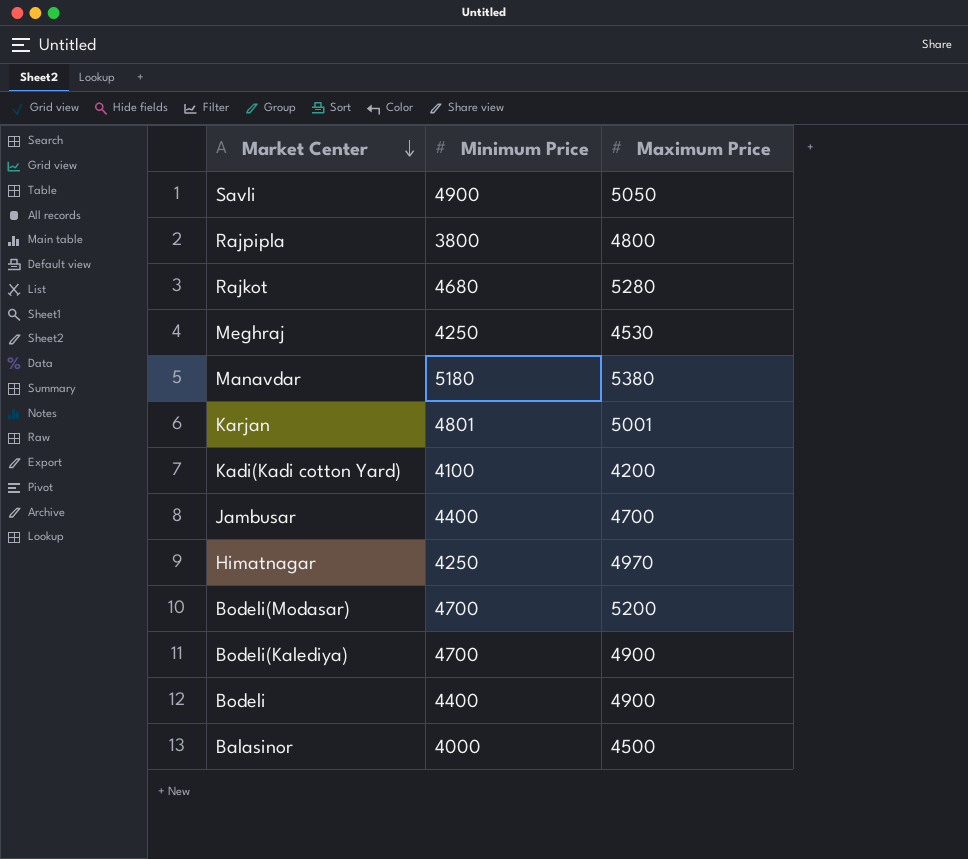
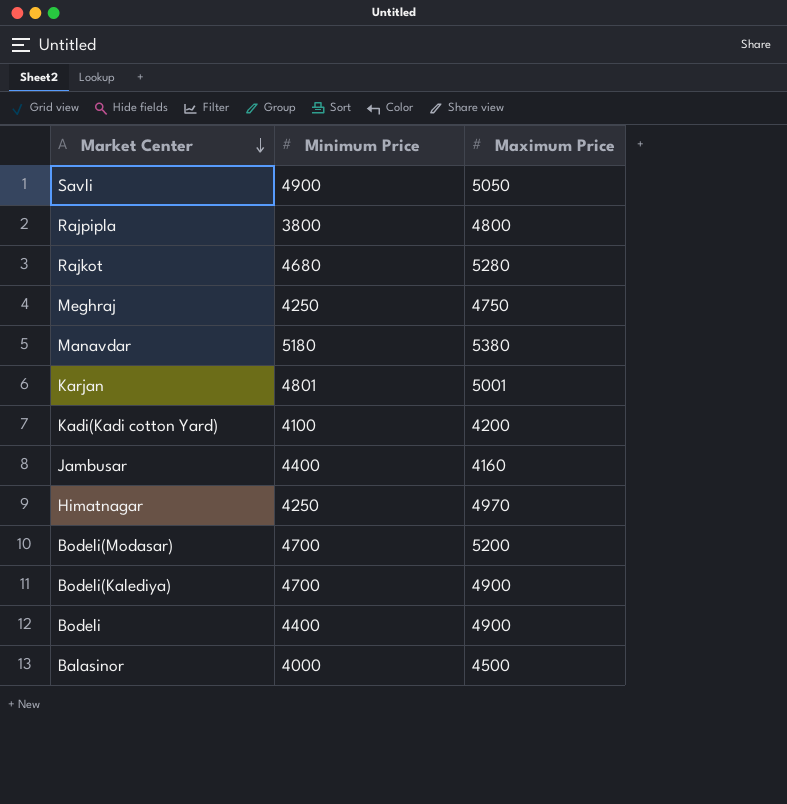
Meghraj | Maximum Price: 4530 -> 4750
Jambusar | Maximum Price: 4700 -> 4160

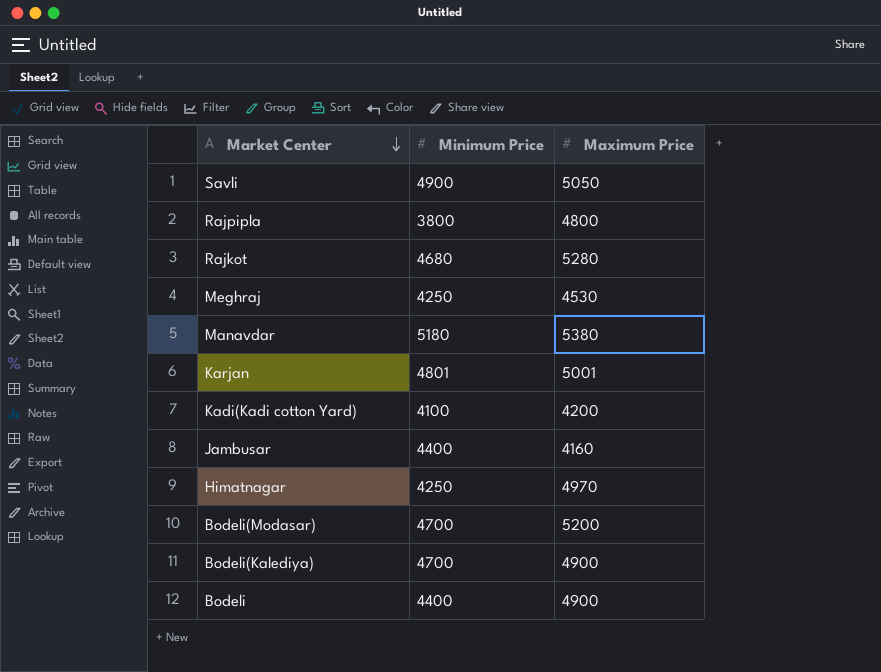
row Balasinor: 4000 | 4500 -> none
Meghraj | Maximum Price: 4750 -> 4530

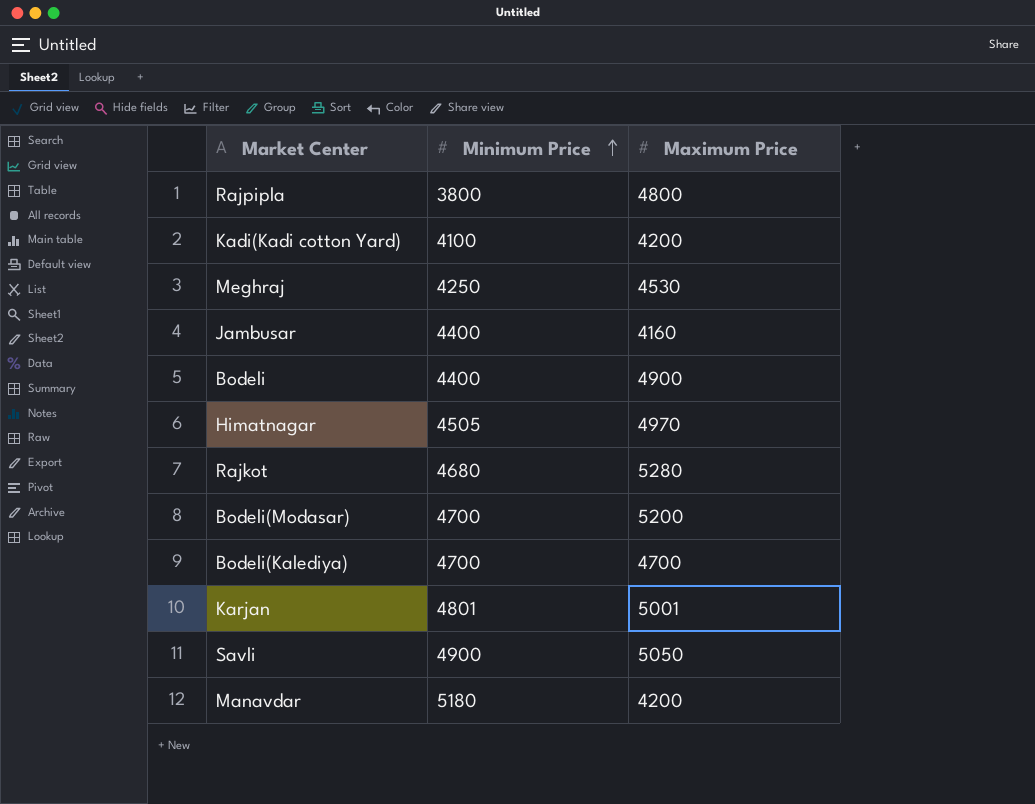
row order: Market Center descending -> Minimum Price ascending
Himatnagar | Minimum Price: 4250 -> 4505
Bodeli(Kalediya) | Maximum Price: 4900 -> 4700
Manavdar | Maximum Price: 5380 -> 4200

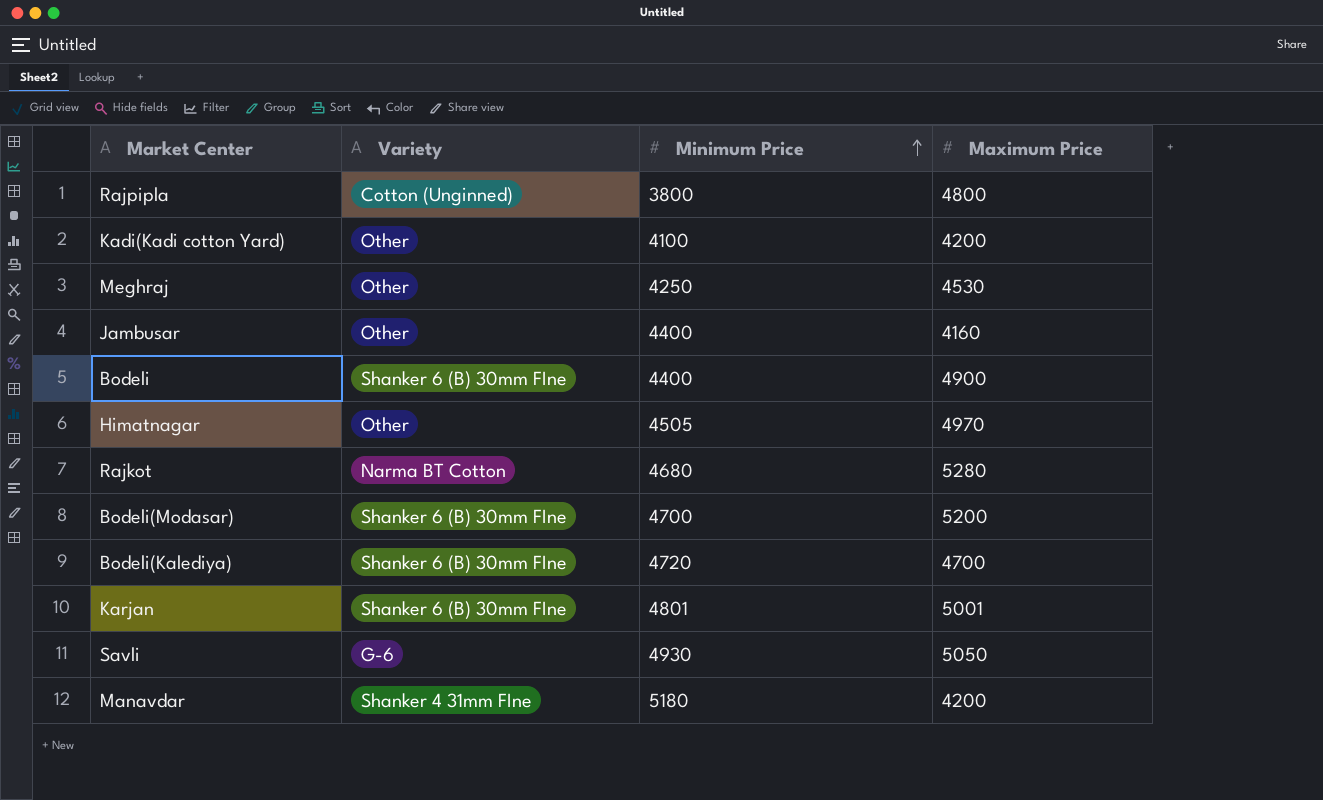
column Variety | position: none -> 2
Bodeli(Kalediya) | Minimum Price: 4700 -> 4720
Savli | Minimum Price: 4900 -> 4930

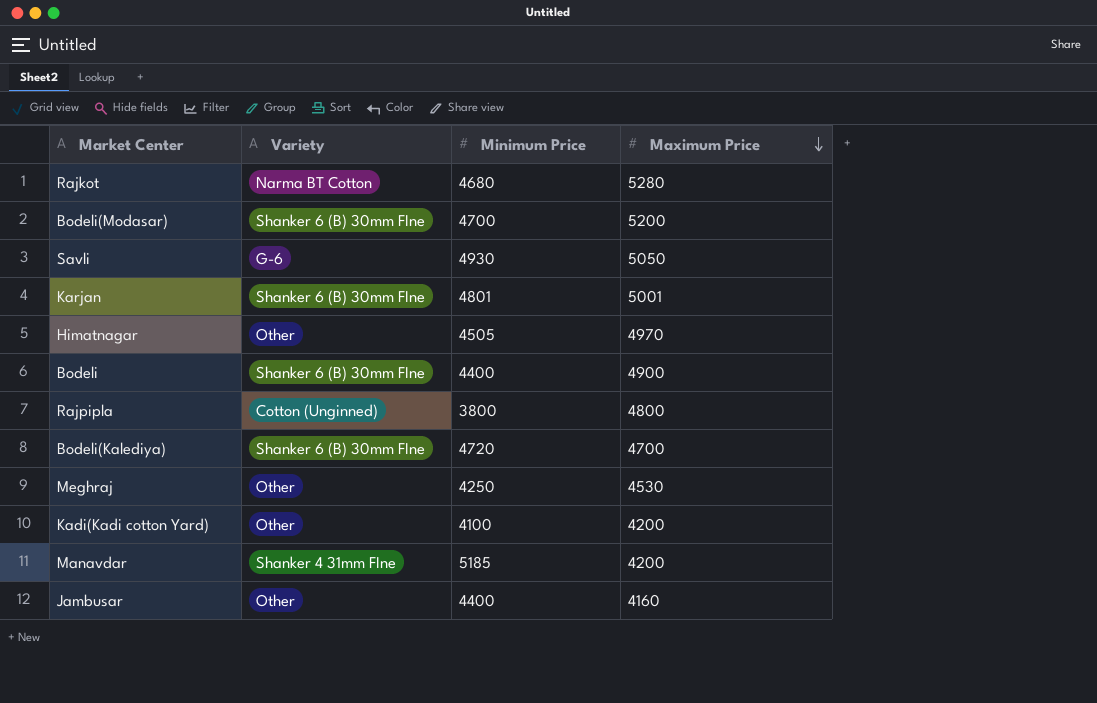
row order: Minimum Price ascending -> Maximum Price descending
Manavdar | Minimum Price: 5180 -> 5185

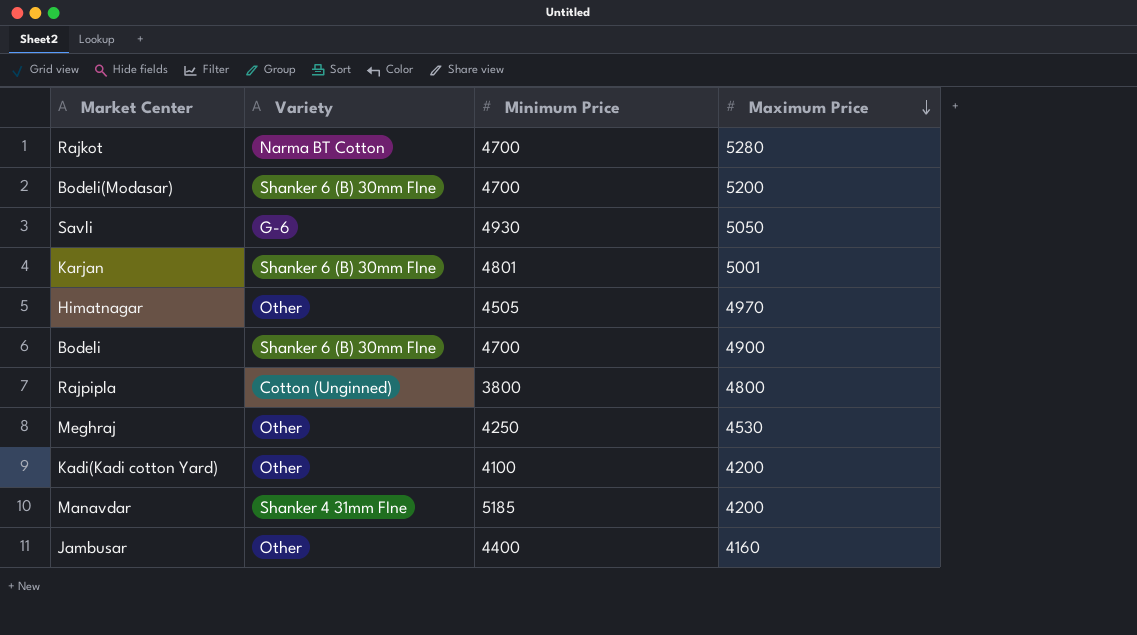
row Bodeli(Kalediya): Shanker 6 (B) 30mm FIne | 4720 | 4700 -> none
Rajkot | Minimum Price: 4680 -> 4700
Bodeli | Minimum Price: 4400 -> 4700

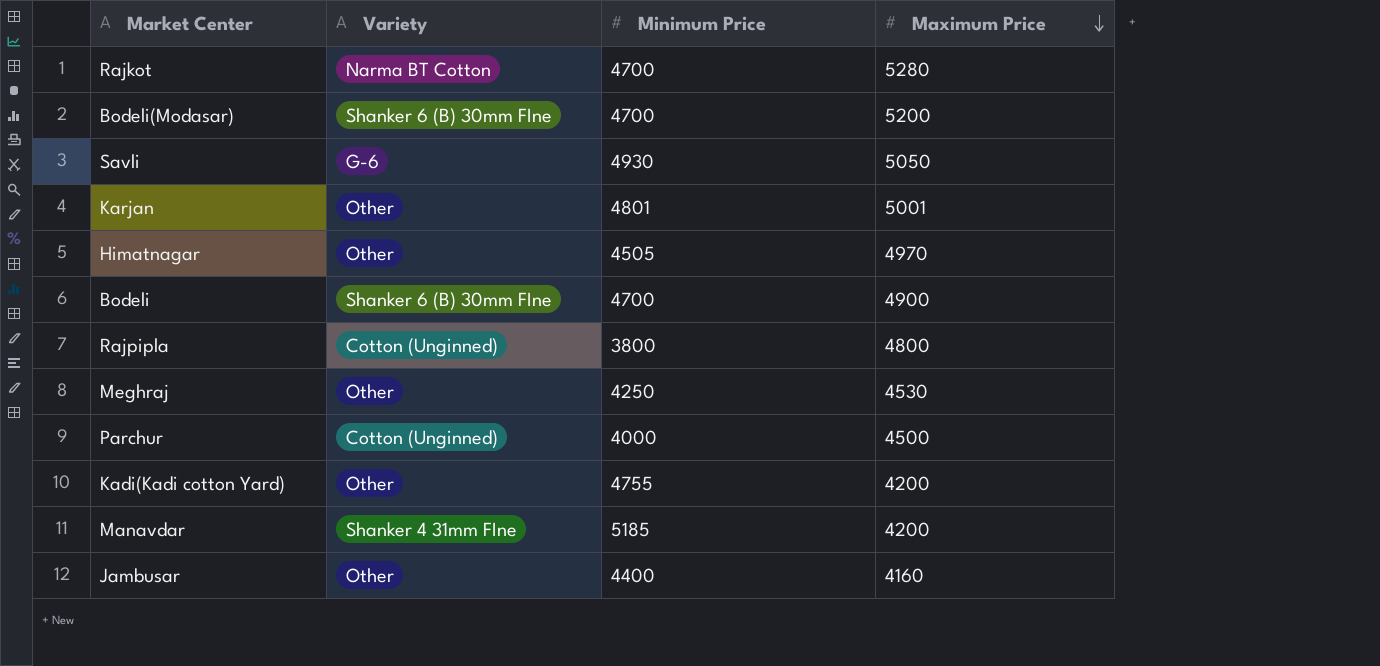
Karjan | Variety: Shanker 6 (B) 30mm FIne -> Other
row Parchur: none -> Cotton (Unginned) | 4000 | 4500
Kadi(Kadi cotton Yard) | Minimum Price: 4100 -> 4755

